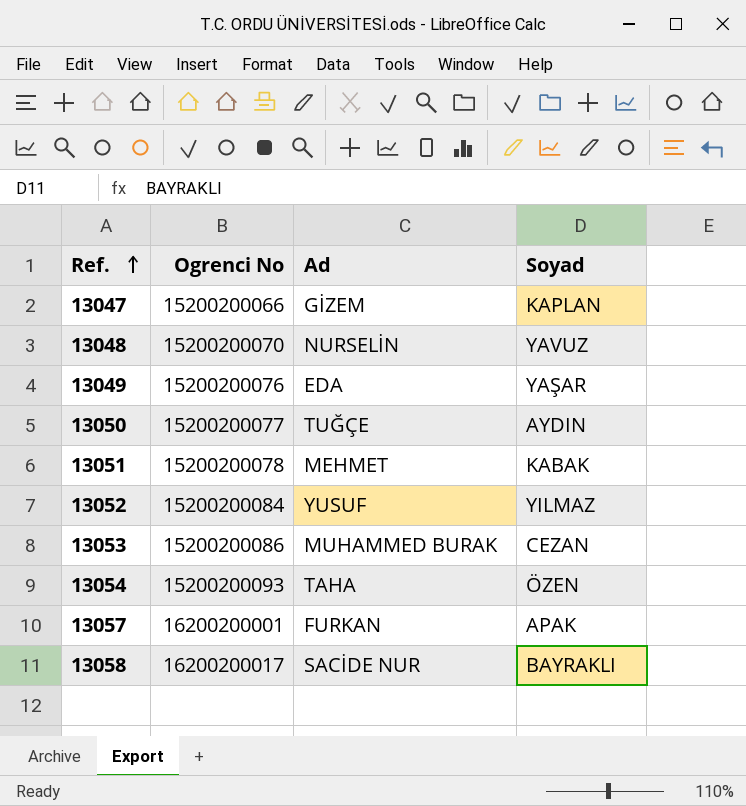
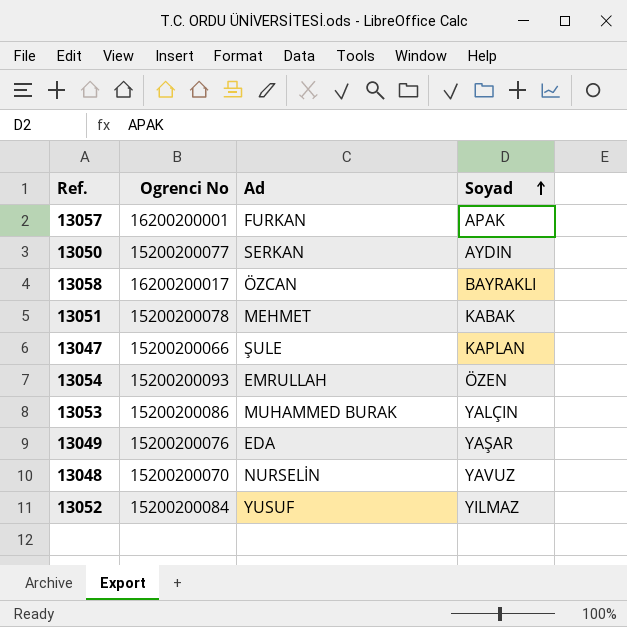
row order: Ref. ascending -> Soyad ascending
13050 | Ad: TUĞÇE -> SERKAN
13058 | Ad: SACİDE NUR -> ÖZCAN
13047 | Ad: GİZEM -> ŞULE
13054 | Ad: TAHA -> EMRULLAH
13053 | Soyad: CEZAN -> YALÇIN

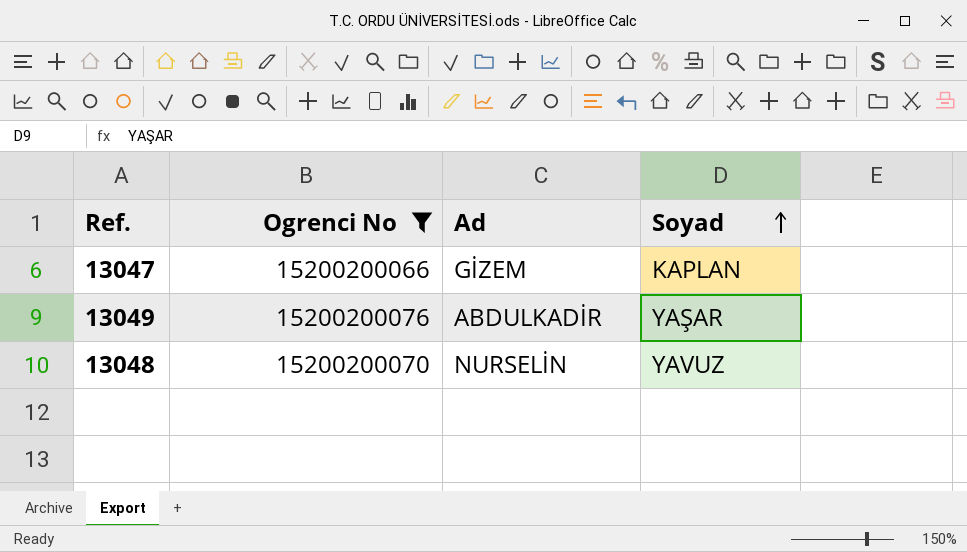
filter: none -> Ogrenci No <= 15200200076
13047 | Ad: ŞULE -> GİZEM
13049 | Ad: EDA -> ABDULKADİR

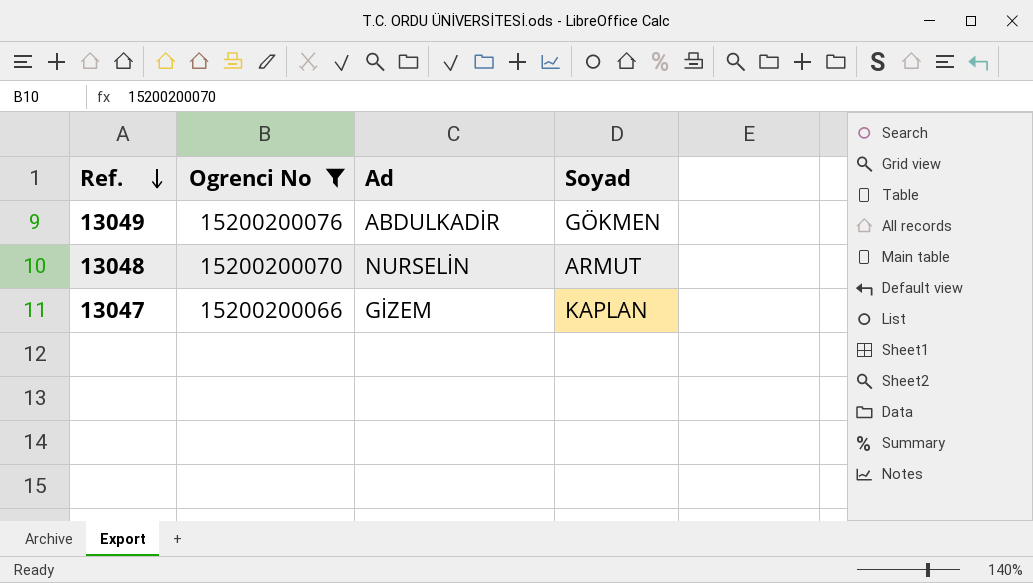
row order: Soyad ascending -> Ref. descending
13049 | Soyad: YAŞAR -> GÖKMEN
13048 | Soyad: YAVUZ -> ARMUT

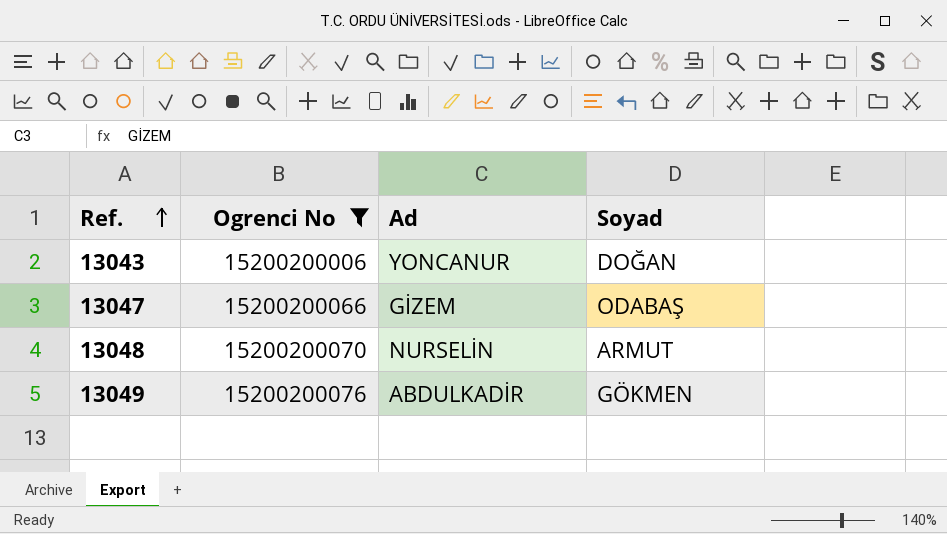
row order: Ref. descending -> Ref. ascending
row 13043: none -> 15200200006 | YONCANUR | DOĞAN
13047 | Soyad: KAPLAN -> ODABAŞ

